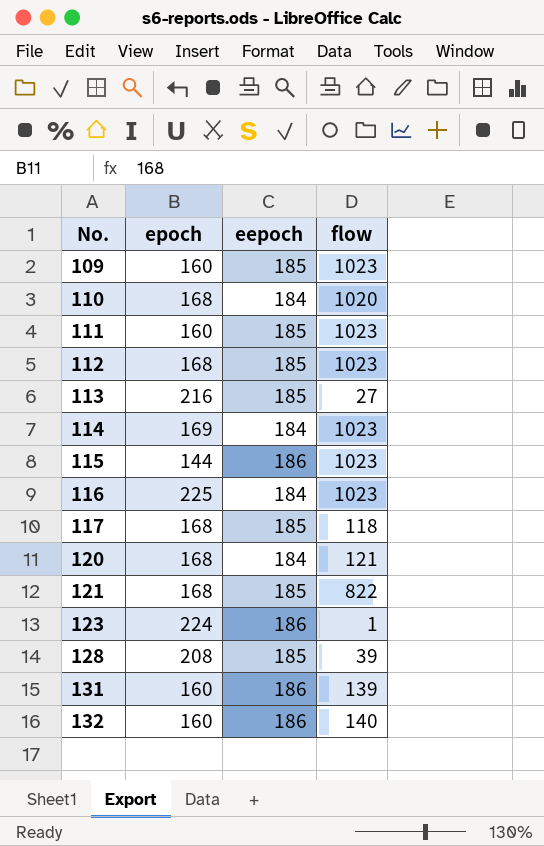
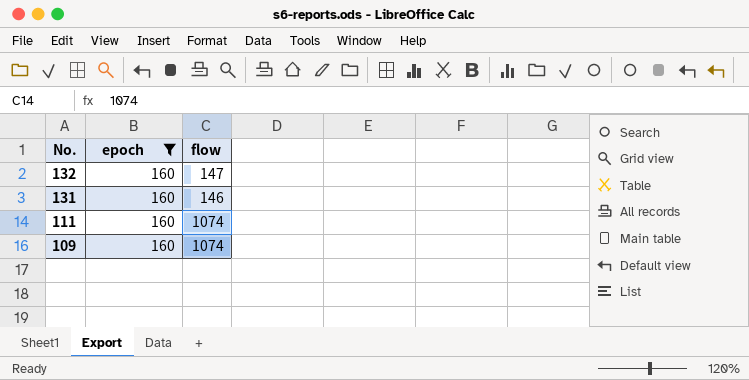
filter: none -> epoch = 160
row order: No. ascending -> No. descending
column eepoch | position: 3 -> none
132 | flow: 140 -> 147
131 | flow: 139 -> 146
111 | flow: 1023 -> 1074
109 | flow: 1023 -> 1074

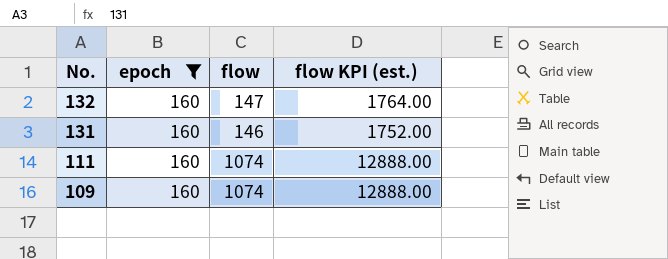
column flow KPI (est.) | formula: none -> [flow] * 12

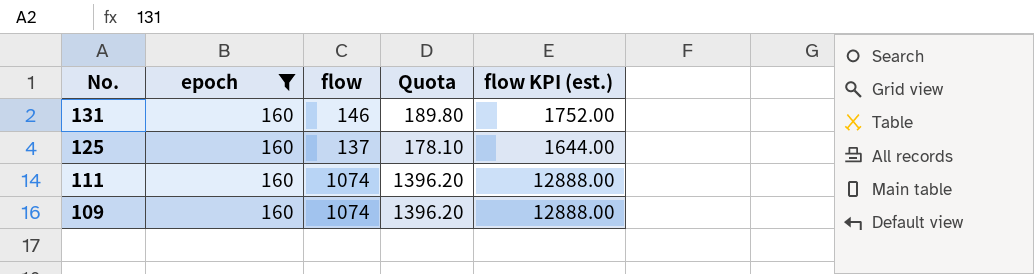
column Quota | formula: none -> [flow] * 1.3
row 132: 160 | 147 | 1764.00 -> none
row 125: none -> 160 | 137 | 178.10 | 1644.00

